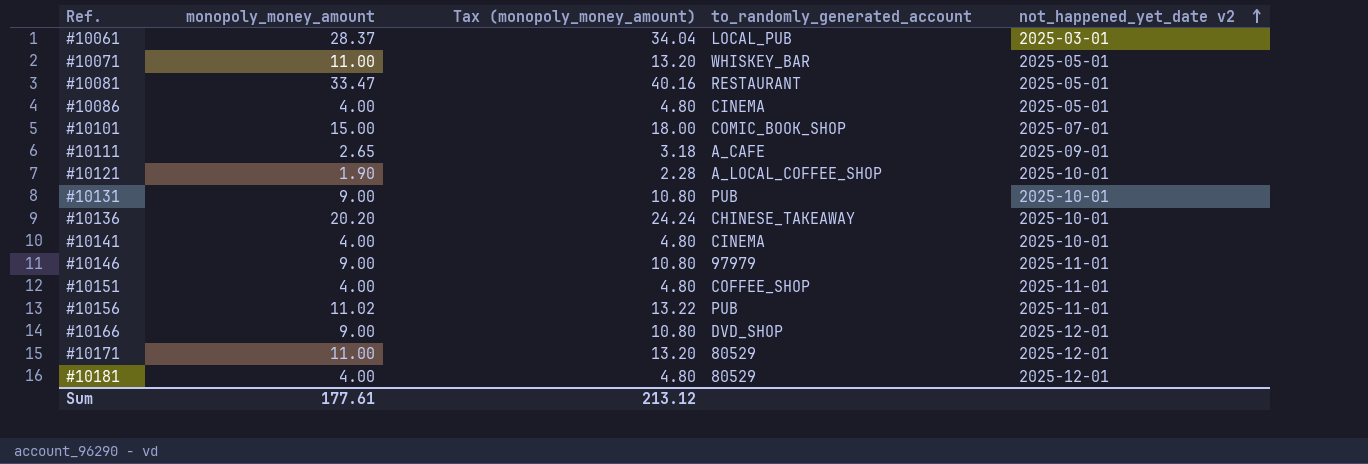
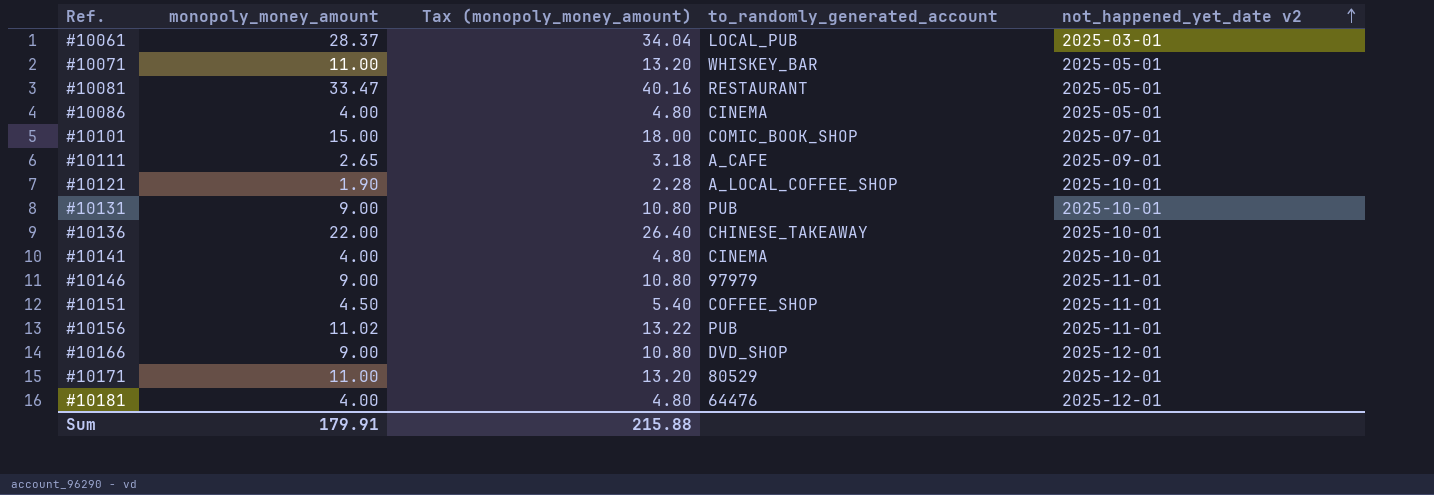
#10136 | monopoly_money_amount: 20.20 -> 22.00
#10136 | Tax (monopoly_money_amount): 24.24 -> 26.40
#10151 | monopoly_money_amount: 4.00 -> 4.50
#10151 | Tax (monopoly_money_amount): 4.80 -> 5.40
#10181 | to_randomly_generated_account: 80529 -> 64476
Sum | monopoly_money_amount: 177.61 -> 179.91
Sum | Tax (monopoly_money_amount): 213.12 -> 215.88

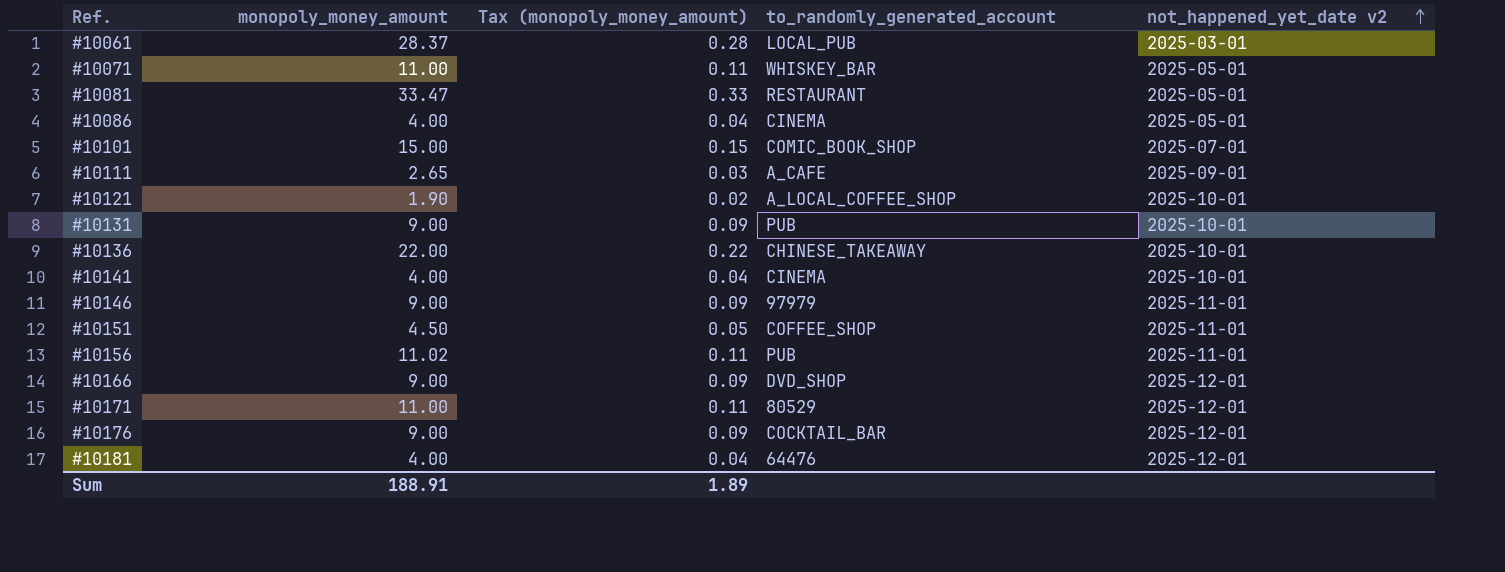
column Tax (monopoly_money_amount) | formula: [monopoly_money_amount] * 1.2 -> [monopoly_money_amount] * 0.01
row #10176: none -> 9.00 | 0.09 | COCKTAIL_BAR | 2025-12-01
Sum | monopoly_money_amount: 179.91 -> 188.91
Sum | Tax (monopoly_money_amount): 215.88 -> 1.89

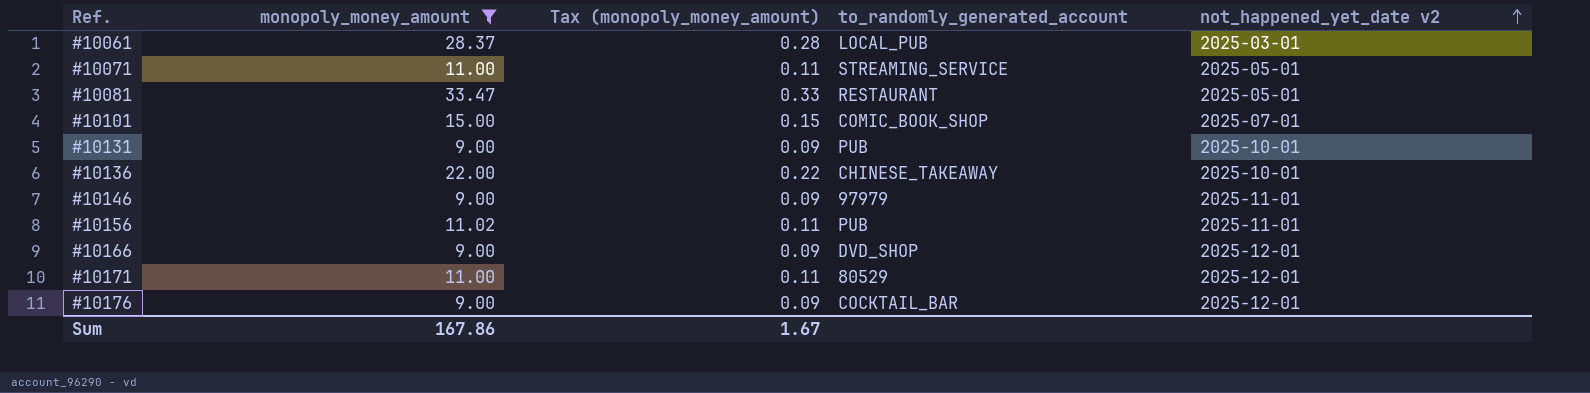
filter: none -> monopoly_money_amount >= 9.00
#10071 | to_randomly_generated_account: WHISKEY_BAR -> STREAMING_SERVICE
Sum | monopoly_money_amount: 188.91 -> 167.86
Sum | Tax (monopoly_money_amount): 1.89 -> 1.67

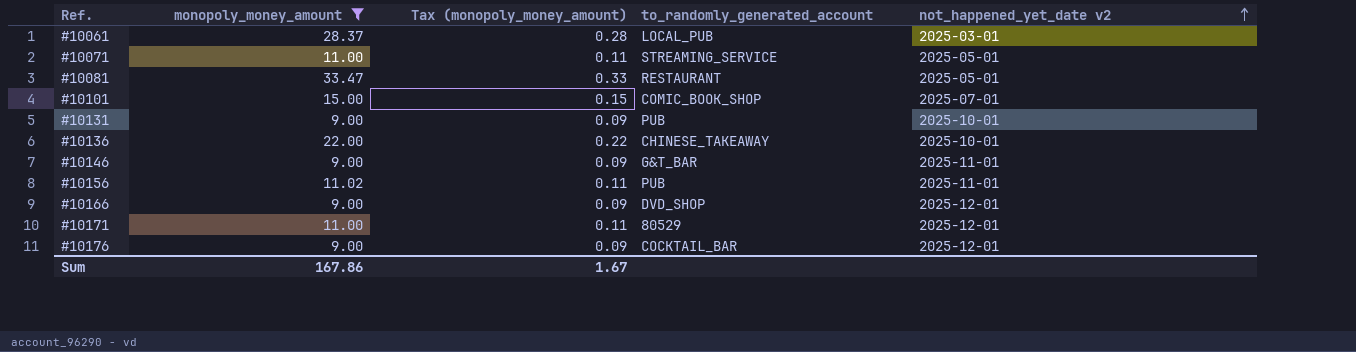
#10146 | to_randomly_generated_account: 97979 -> G&T_BAR

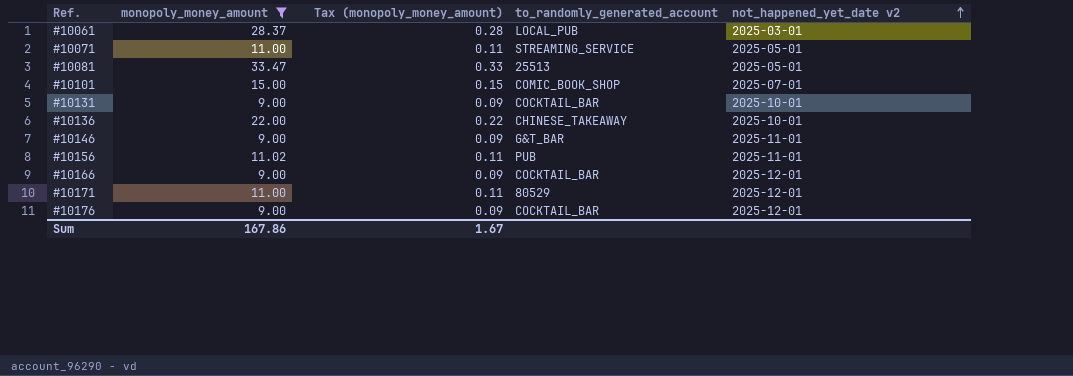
#10081 | to_randomly_generated_account: RESTAURANT -> 25513
#10131 | to_randomly_generated_account: PUB -> COCKTAIL_BAR
#10166 | to_randomly_generated_account: DVD_SHOP -> COCKTAIL_BAR

